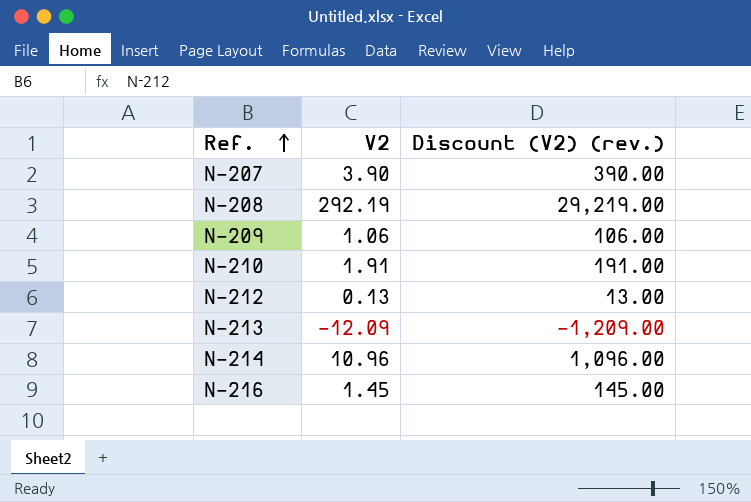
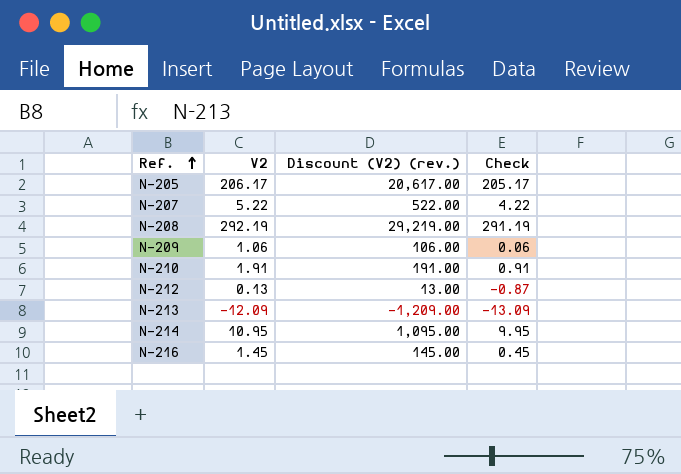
column Check | formula: none -> [V2] - 1
row N-205: none -> 206.17 | 20,617.00 | 205.17
N-207 | V2: 3.90 -> 5.22
N-207 | Discount (V2) (rev.): 390.00 -> 522.00
N-214 | V2: 10.96 -> 10.95
N-214 | Discount (V2) (rev.): 1,096.00 -> 1,095.00

